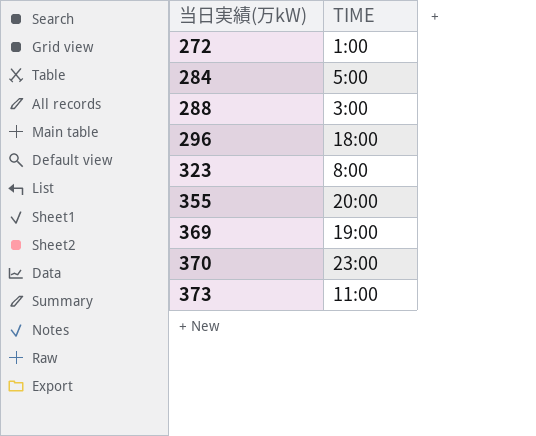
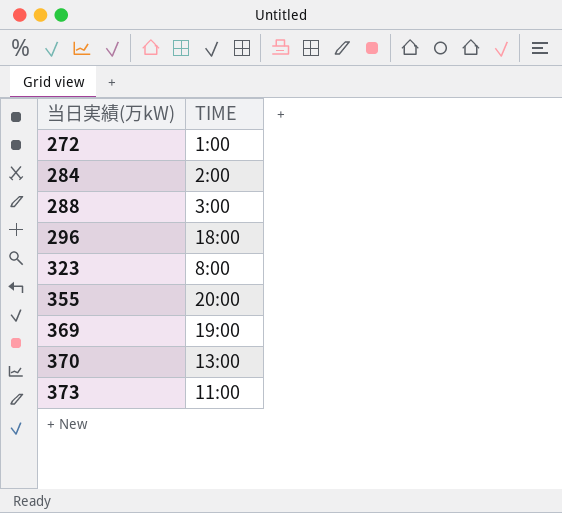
284 | TIME: 5:00 -> 2:00
370 | TIME: 23:00 -> 13:00

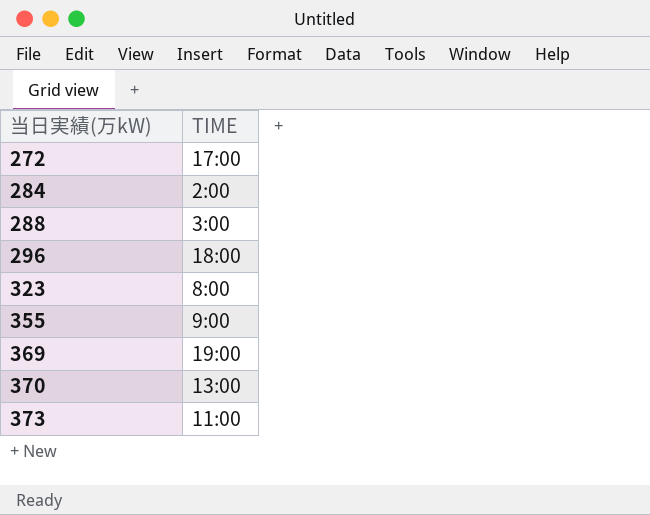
272 | TIME: 1:00 -> 17:00
355 | TIME: 20:00 -> 9:00

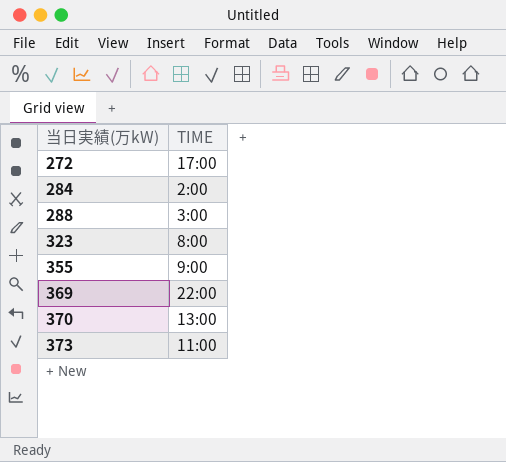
row 296: 18:00 -> none
369 | TIME: 19:00 -> 22:00

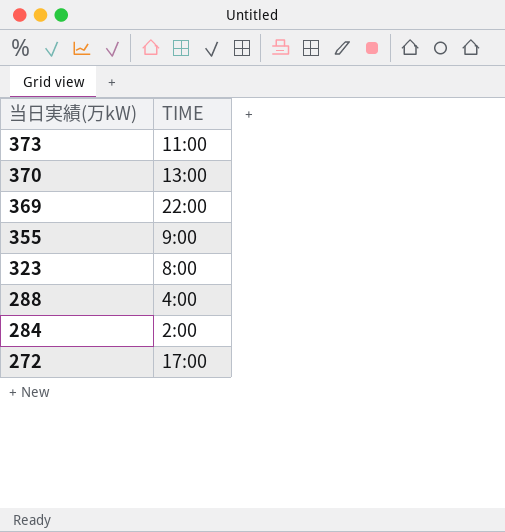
row order: 当日実績(万kW) ascending -> 当日実績(万kW) descending
288 | TIME: 3:00 -> 4:00

